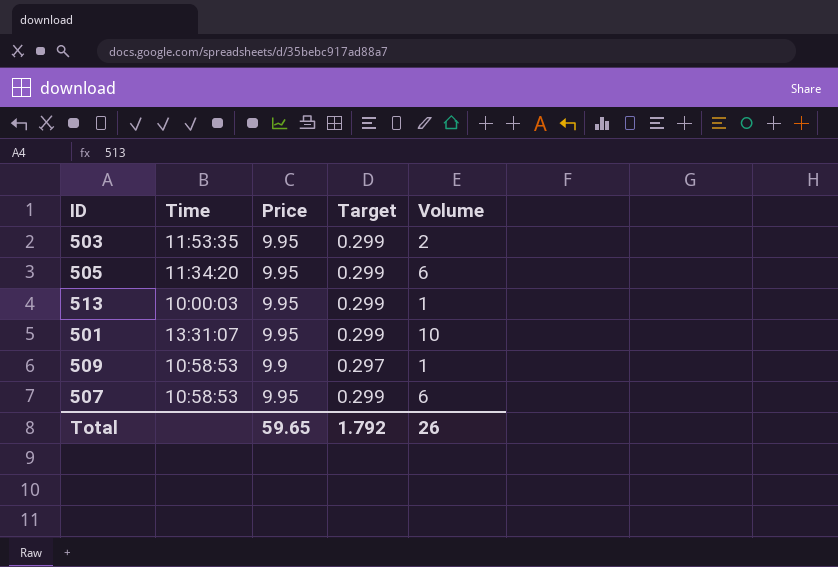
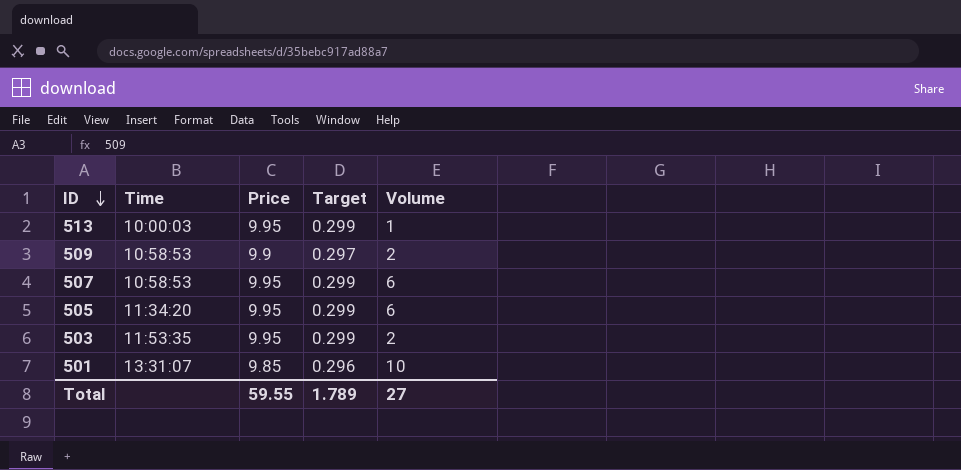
row order: none -> ID descending
509 | Volume: 1 -> 2
501 | Price: 9.95 -> 9.85
501 | Target: 0.299 -> 0.296
Total | Price: 59.65 -> 59.55
Total | Target: 1.792 -> 1.789
Total | Volume: 26 -> 27

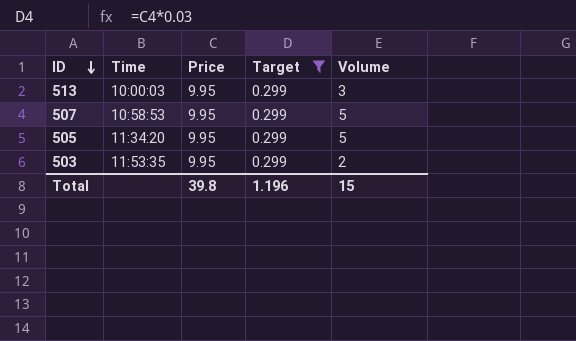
filter: none -> Target = 0.299
513 | Volume: 1 -> 3
507 | Volume: 6 -> 5
505 | Volume: 6 -> 5
Total | Price: 59.55 -> 39.8
Total | Target: 1.789 -> 1.196
Total | Volume: 27 -> 15

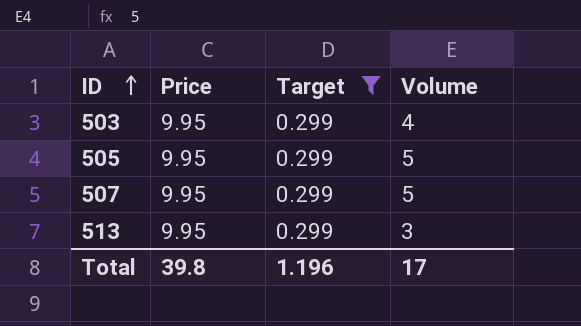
row order: ID descending -> ID ascending
column Time | position: 2 -> none
503 | Volume: 2 -> 4
Total | Volume: 15 -> 17

